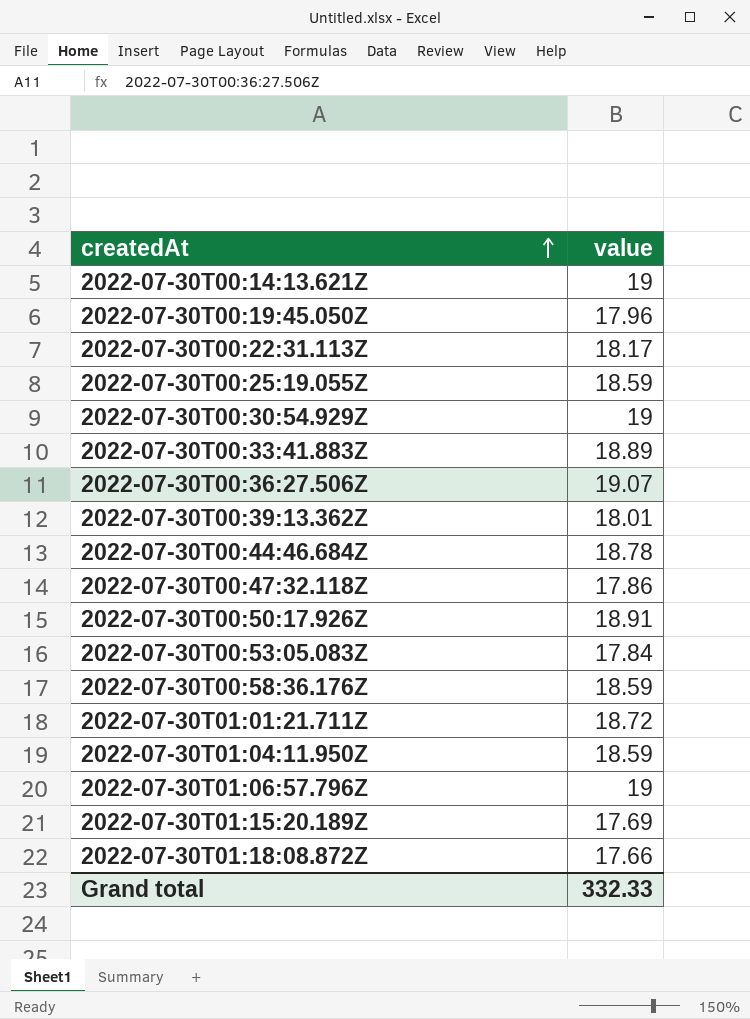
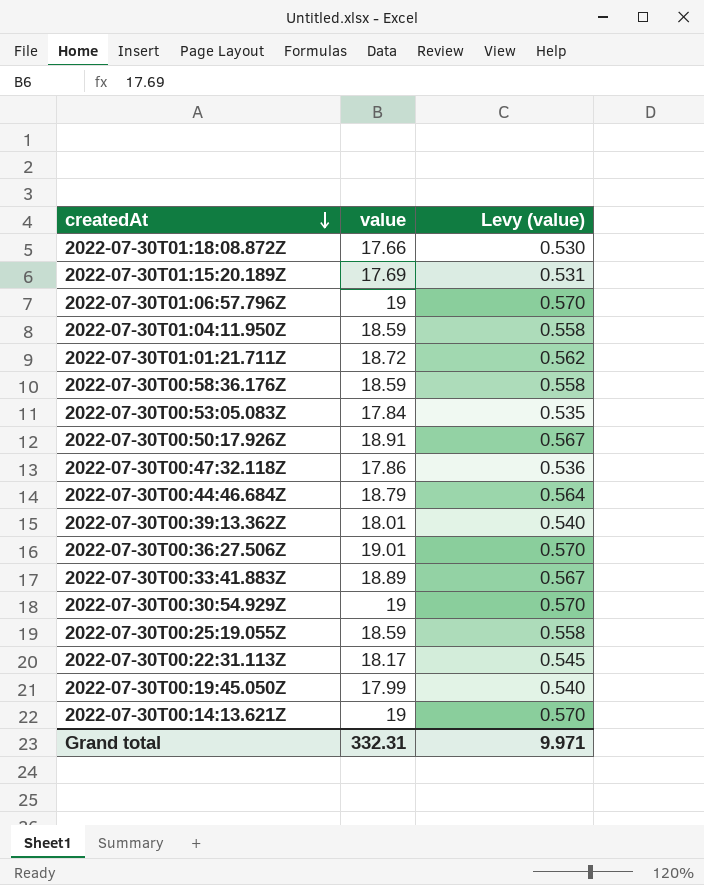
row order: createdAt ascending -> createdAt descending
column Levy (value) | formula: none -> [value] * 0.03
2022-07-30T00:44:46.684Z | value: 18.78 -> 18.79
2022-07-30T00:36:27.506Z | value: 19.07 -> 19.01
2022-07-30T00:19:45.050Z | value: 17.96 -> 17.99
Grand total | value: 332.33 -> 332.31

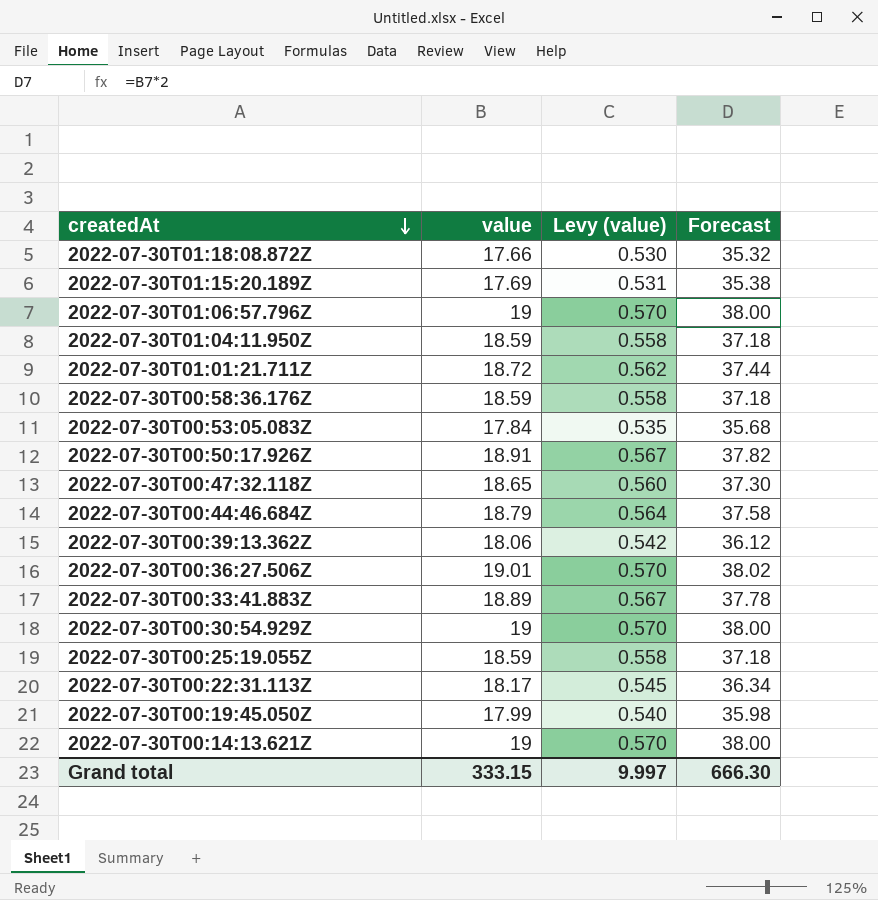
column Forecast | formula: none -> [value] * 2
2022-07-30T00:47:32.118Z | value: 17.86 -> 18.65
2022-07-30T00:47:32.118Z | Levy (value): 0.536 -> 0.560
2022-07-30T00:39:13.362Z | value: 18.01 -> 18.06
2022-07-30T00:39:13.362Z | Levy (value): 0.540 -> 0.542
Grand total | value: 332.31 -> 333.15
Grand total | Levy (value): 9.971 -> 9.997

